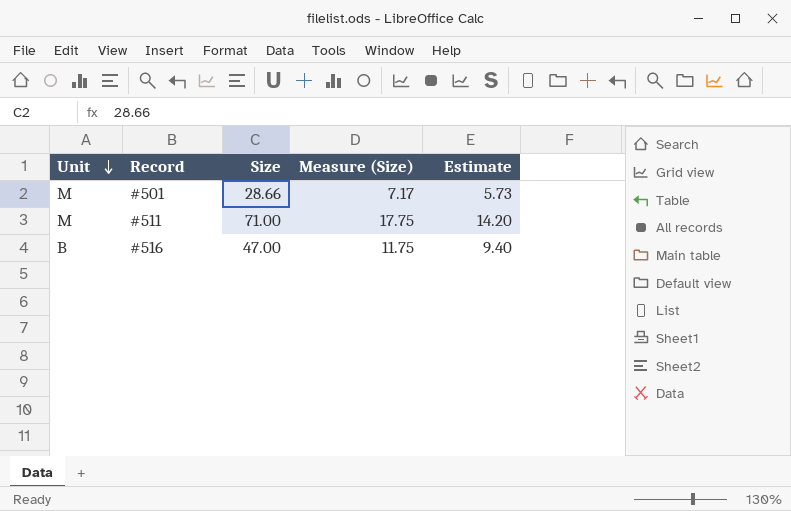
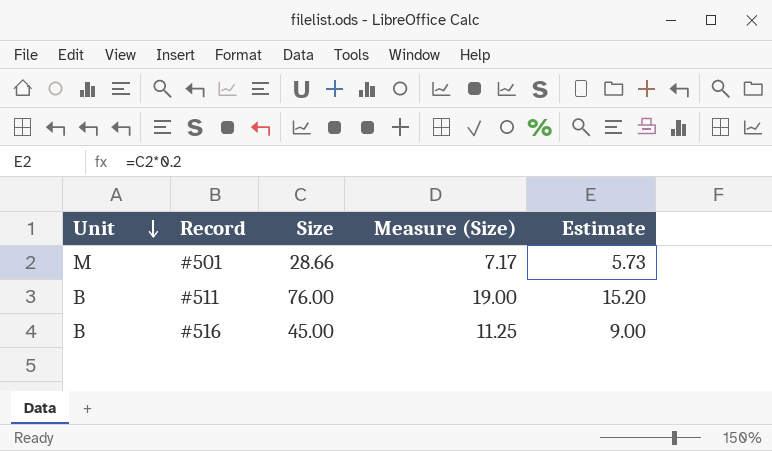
#511 | Unit: M -> B
#511 | Size: 71.00 -> 76.00
#511 | Measure (Size): 17.75 -> 19.00
#511 | Estimate: 14.20 -> 15.20
#516 | Size: 47.00 -> 45.00
#516 | Measure (Size): 11.75 -> 11.25
#516 | Estimate: 9.40 -> 9.00

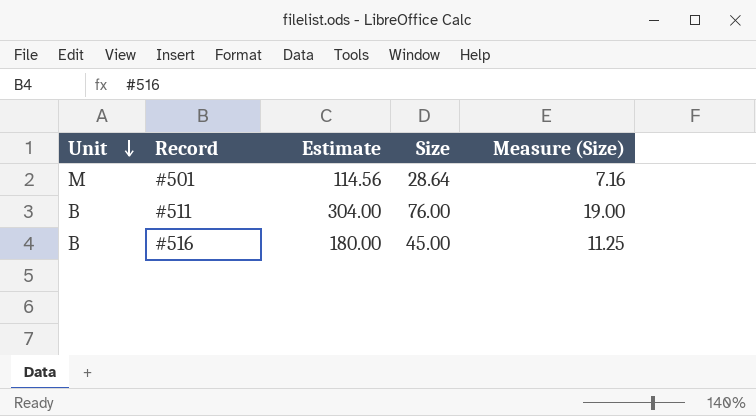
column Estimate | formula: [Size] * 0.2 -> [Size] * 4
column Estimate | position: 5 -> 3
#501 | Size: 28.66 -> 28.64
#501 | Measure (Size): 7.17 -> 7.16

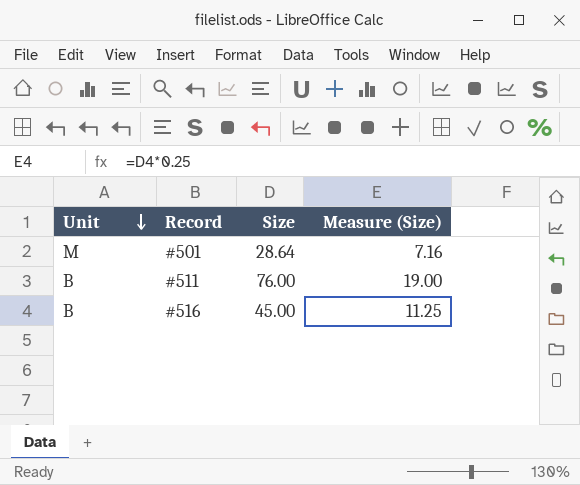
column Estimate | formula: [Size] * 4 -> none

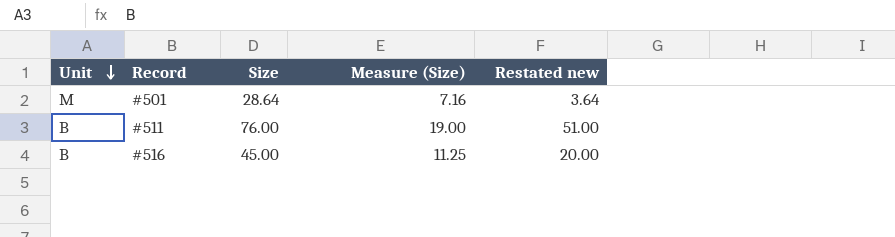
column Restated new | formula: none -> [Size] - 25

